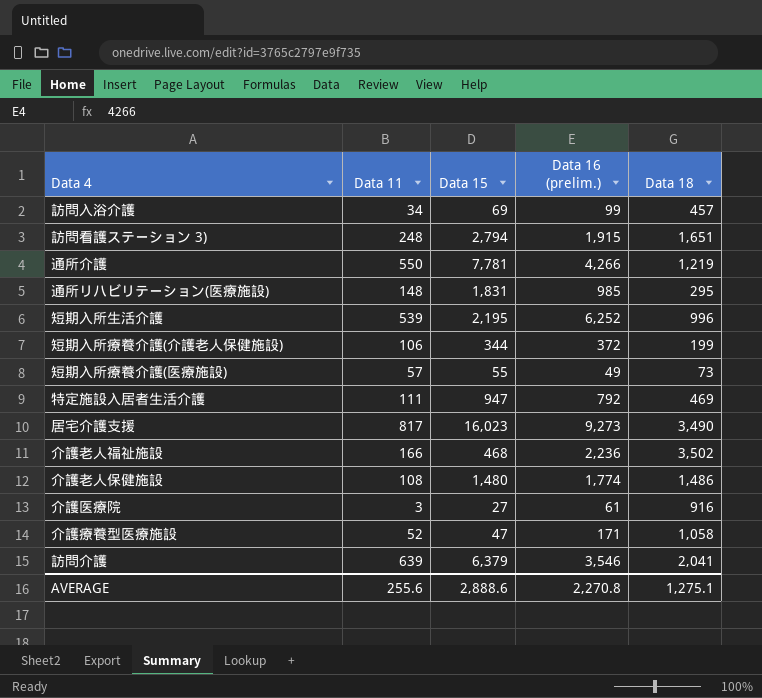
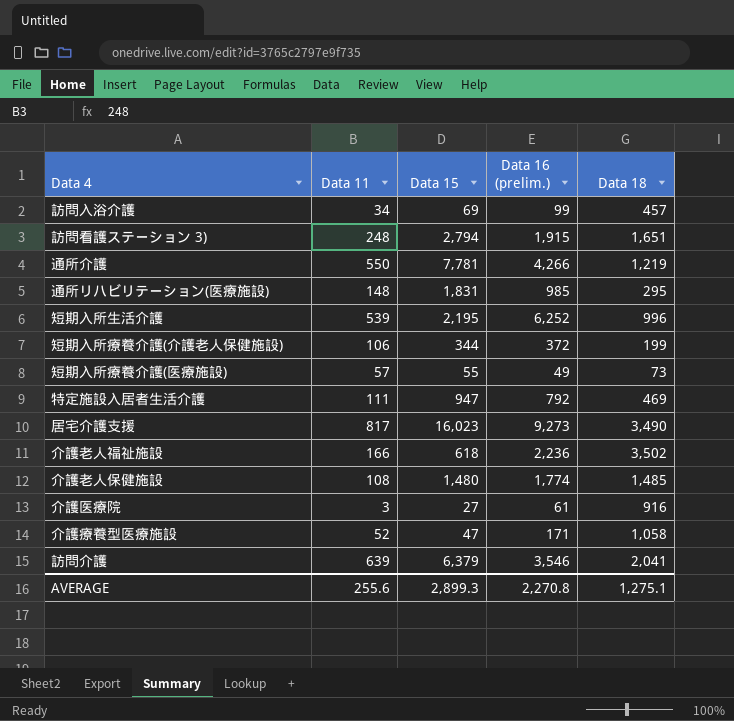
介護老人福祉施設 | Data 15: 468 -> 618
介護老人保健施設 | Data 18: 1,486 -> 1,485
AVERAGE | Data 15: 2,888.6 -> 2,899.3

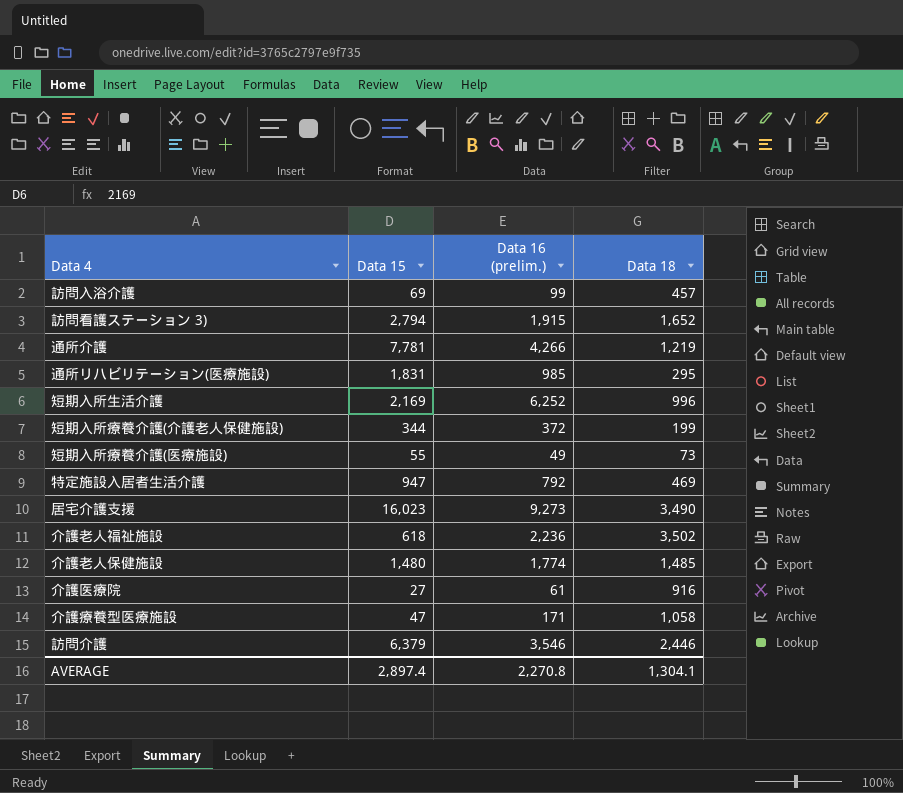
column Data 11 | position: 2 -> none
訪問看護ステーション 3) | Data 18: 1,651 -> 1,652
短期入所生活介護 | Data 15: 2,195 -> 2,169
訪問介護 | Data 18: 2,041 -> 2,446
AVERAGE | Data 15: 2,899.3 -> 2,897.4
AVERAGE | Data 18: 1,275.1 -> 1,304.1

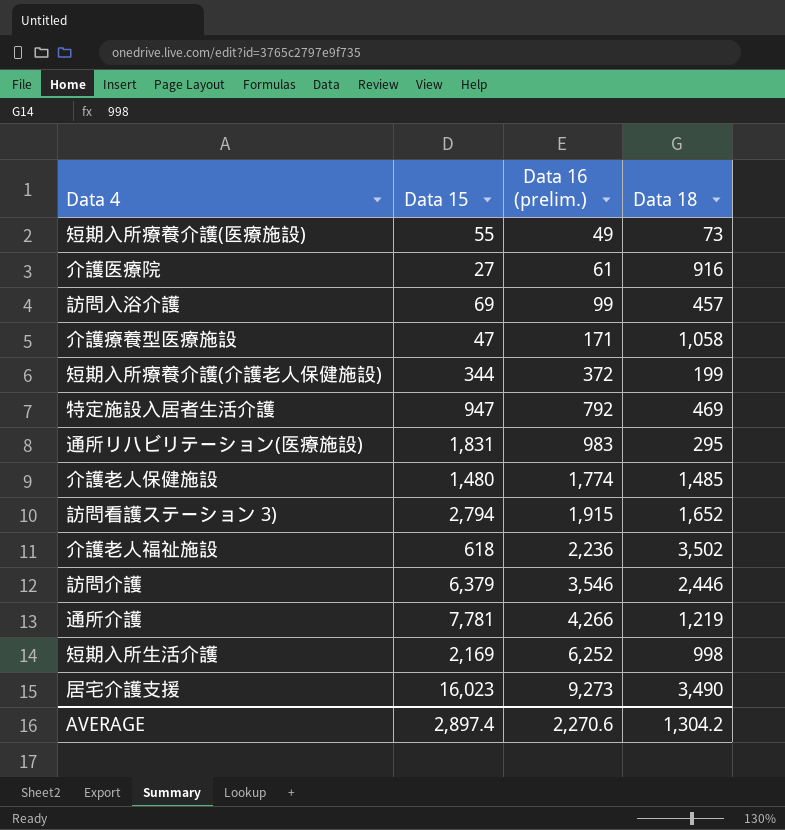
row order: none -> Data 16 (prelim.) ascending
通所リハビリテーション(医療施設) | Data 16 (prelim.): 985 -> 983
短期入所生活介護 | Data 18: 996 -> 998
AVERAGE | Data 16 (prelim.): 2,270.8 -> 2,270.6
AVERAGE | Data 18: 1,304.1 -> 1,304.2

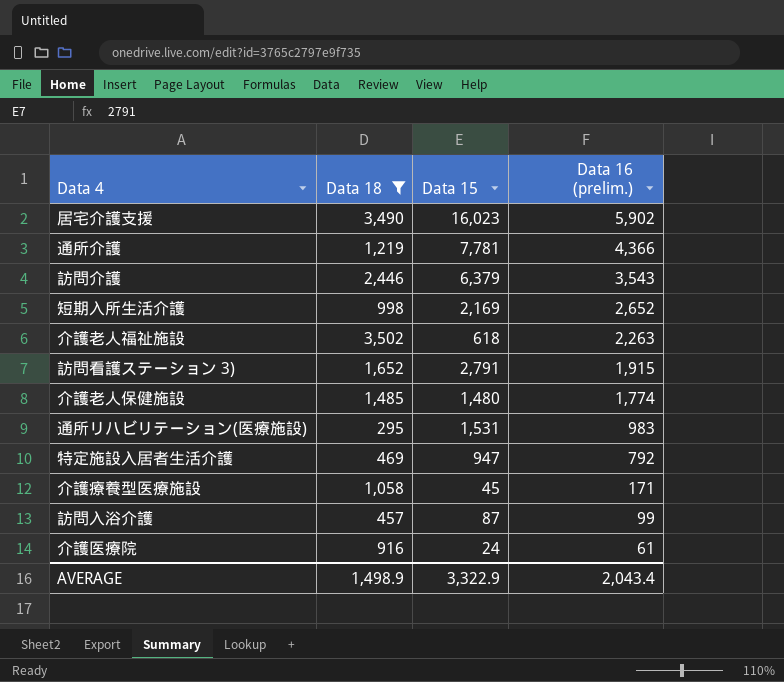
filter: none -> Data 18 >= 295
row order: Data 16 (prelim.) ascending -> Data 16 (prelim.) descending
column Data 18 | position: 4 -> 2
居宅介護支援 | Data 16 (prelim.): 9,273 -> 5,902
通所介護 | Data 16 (prelim.): 4,266 -> 4,366
訪問介護 | Data 16 (prelim.): 3,546 -> 3,543
短期入所生活介護 | Data 16 (prelim.): 6,252 -> 2,652
介護老人福祉施設 | Data 16 (prelim.): 2,236 -> 2,263
訪問看護ステーション 3) | Data 15: 2,794 -> 2,791
通所リハビリテーション(医療施設) | Data 15: 1,831 -> 1,531
介護療養型医療施設 | Data 15: 47 -> 45
訪問入浴介護 | Data 15: 69 -> 87
介護医療院 | Data 15: 27 -> 24
AVERAGE | Data 18: 1,304.2 -> 1,498.9
AVERAGE | Data 15: 2,897.4 -> 3,322.9
AVERAGE | Data 16 (prelim.): 2,270.6 -> 2,043.4

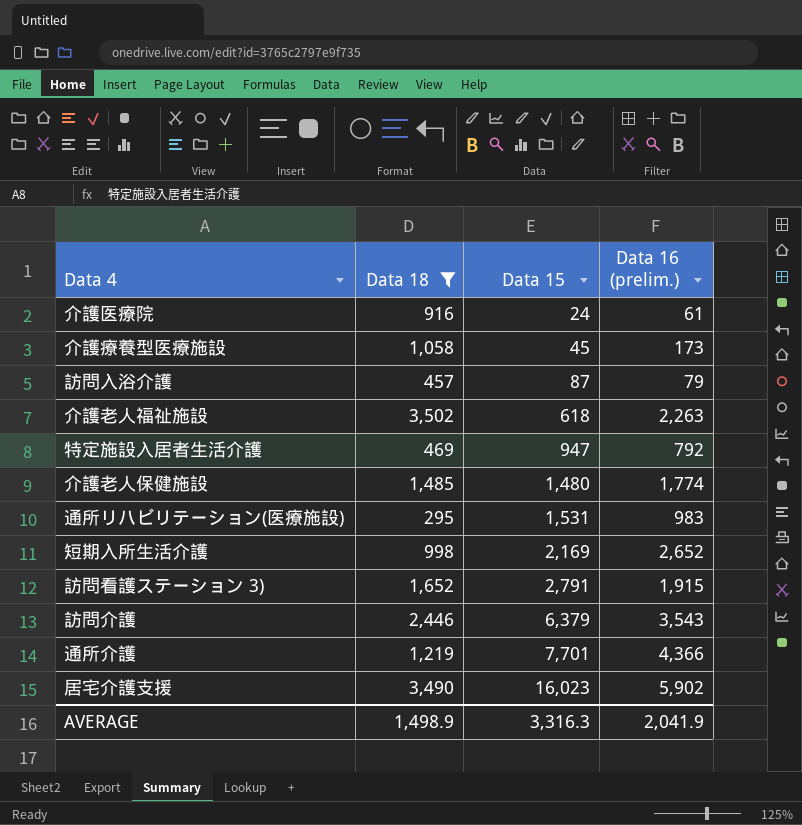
row order: Data 16 (prelim.) descending -> Data 15 ascending
介護療養型医療施設 | Data 16 (prelim.): 171 -> 173
訪問入浴介護 | Data 16 (prelim.): 99 -> 79
通所介護 | Data 15: 7,781 -> 7,701
AVERAGE | Data 15: 3,322.9 -> 3,316.3
AVERAGE | Data 16 (prelim.): 2,043.4 -> 2,041.9

